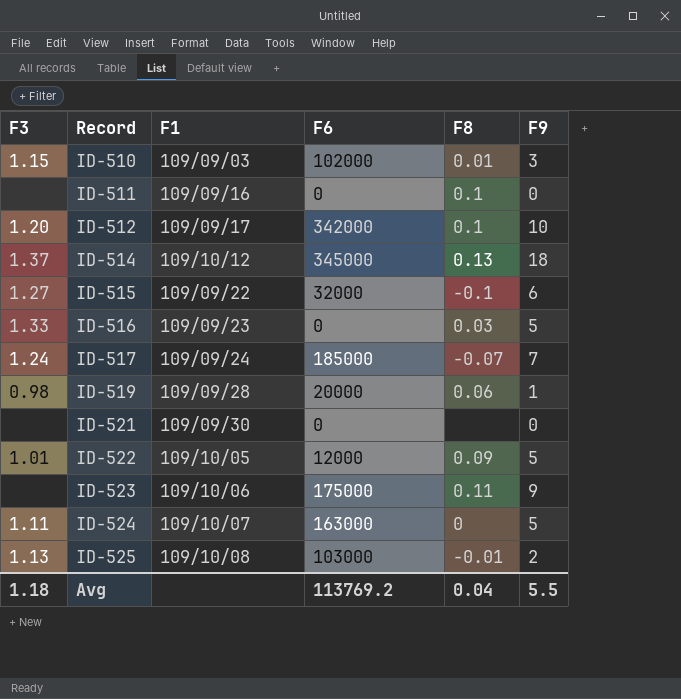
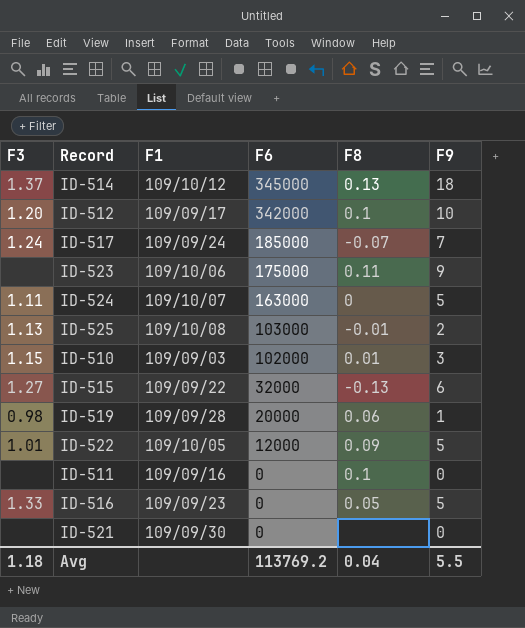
row order: Record ascending -> F6 descending
ID-515 | F8: -0.1 -> -0.13
ID-516 | F8: 0.03 -> 0.05

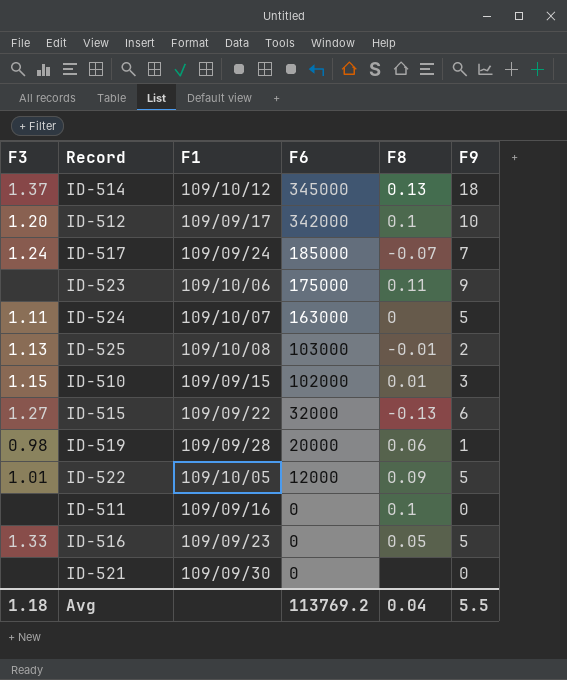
ID-510 | F1: 109/09/03 -> 109/09/15

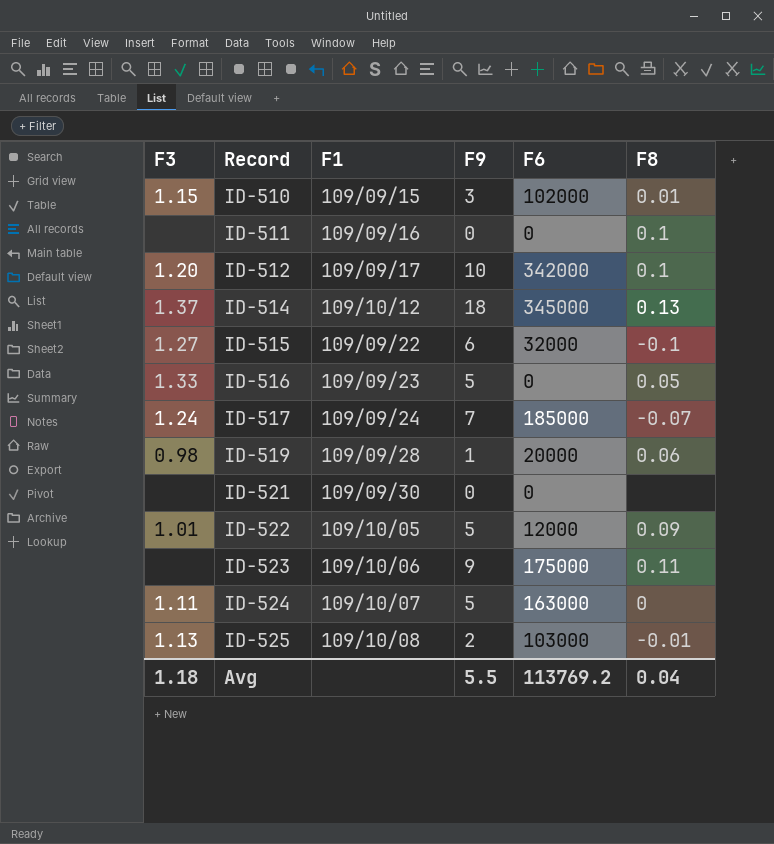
row order: F6 descending -> Record ascending
column F9 | position: 6 -> 4
ID-515 | F8: -0.13 -> -0.1

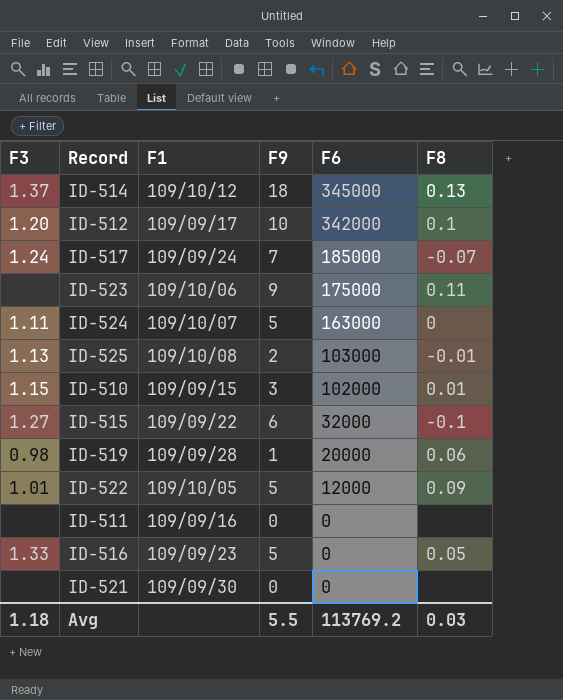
row order: Record ascending -> F6 descending
ID-511 | F8: 0.1 -> none
Avg | F8: 0.04 -> 0.03

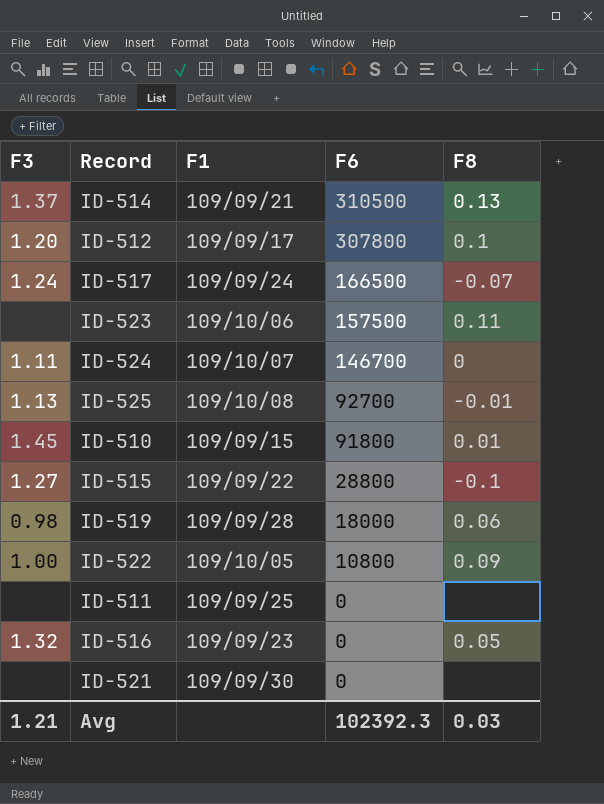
column F9 | position: 4 -> none
ID-514 | F1: 109/10/12 -> 109/09/21
ID-514 | F6: 345000 -> 310500
ID-512 | F6: 342000 -> 307800
ID-517 | F6: 185000 -> 166500
ID-523 | F6: 175000 -> 157500
ID-524 | F6: 163000 -> 146700
ID-525 | F6: 103000 -> 92700
ID-510 | F3: 1.15 -> 1.45
ID-510 | F6: 102000 -> 91800
ID-515 | F6: 32000 -> 28800
ID-519 | F6: 20000 -> 18000
ID-522 | F3: 1.01 -> 1.00
ID-522 | F6: 12000 -> 10800
ID-511 | F1: 109/09/16 -> 109/09/25
ID-516 | F3: 1.33 -> 1.32
Avg | F3: 1.18 -> 1.21
Avg | F6: 113769.2 -> 102392.3

